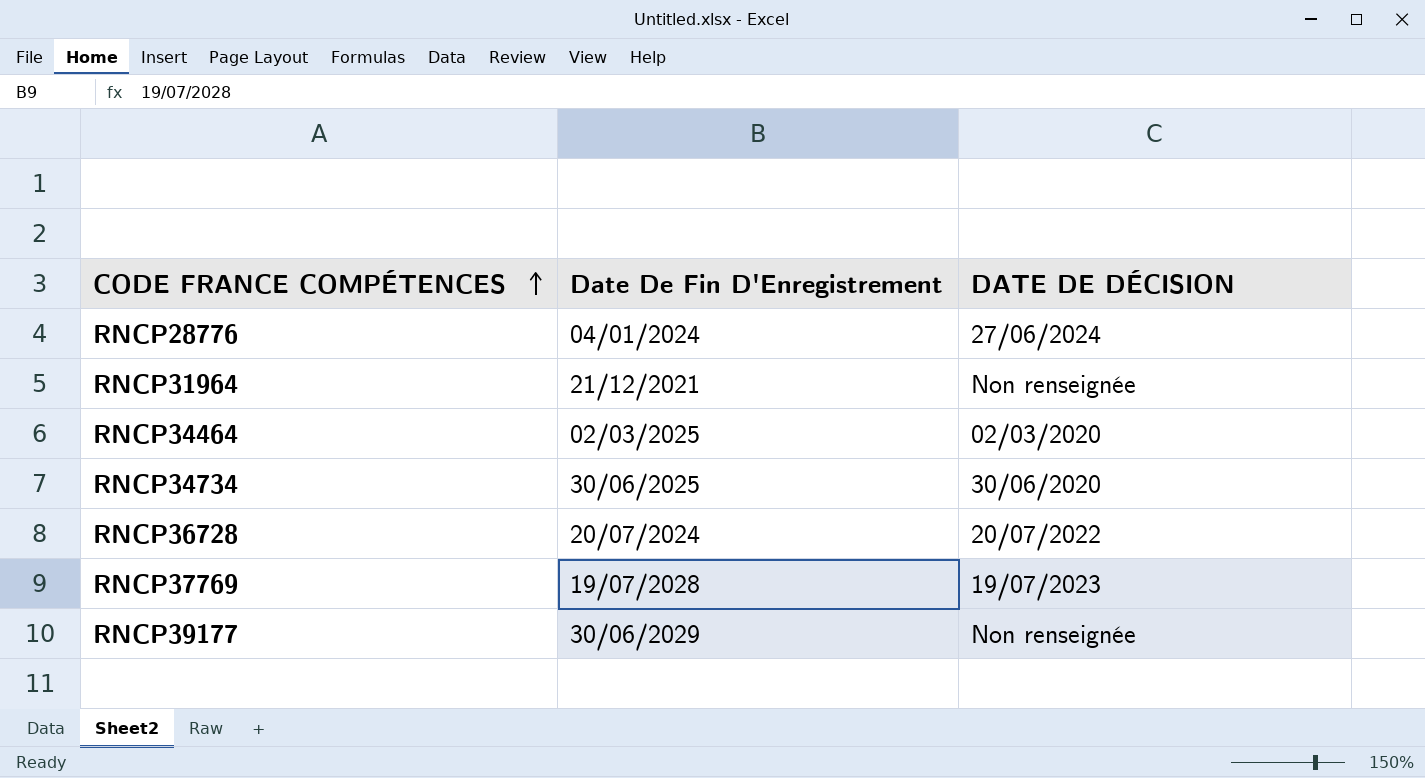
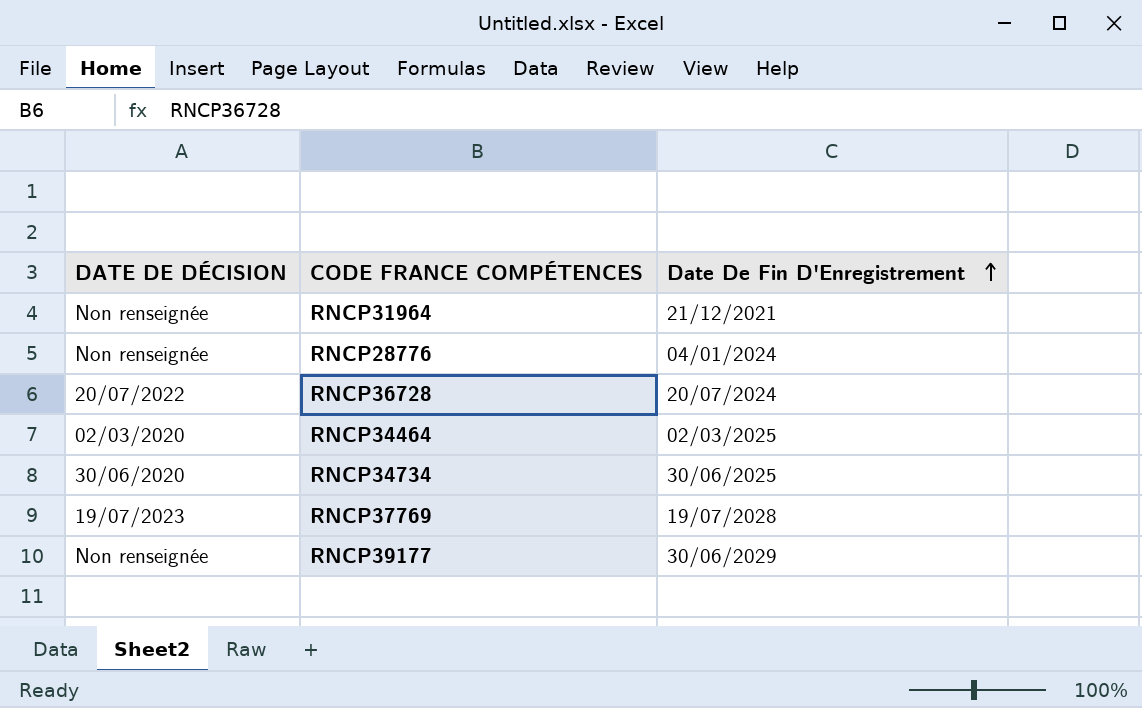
row order: CODE FRANCE COMPÉTENCES ascending -> Date De Fin D'Enregistrement ascending
column DATE DE DÉCISION | position: 3 -> 1
RNCP28776 | DATE DE DÉCISION: 27/06/2024 -> Non renseignée

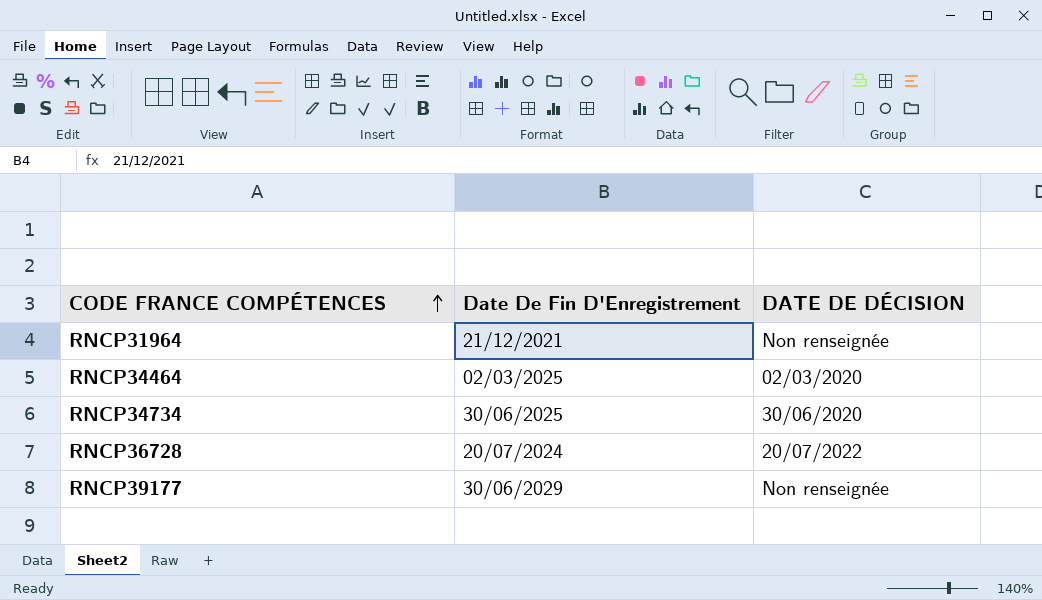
row order: Date De Fin D'Enregistrement ascending -> CODE FRANCE COMPÉTENCES ascending
column DATE DE DÉCISION | position: 1 -> 3
row RNCP28776: Non renseignée | 04/01/2024 -> none
row RNCP37769: 19/07/2023 | 19/07/2028 -> none

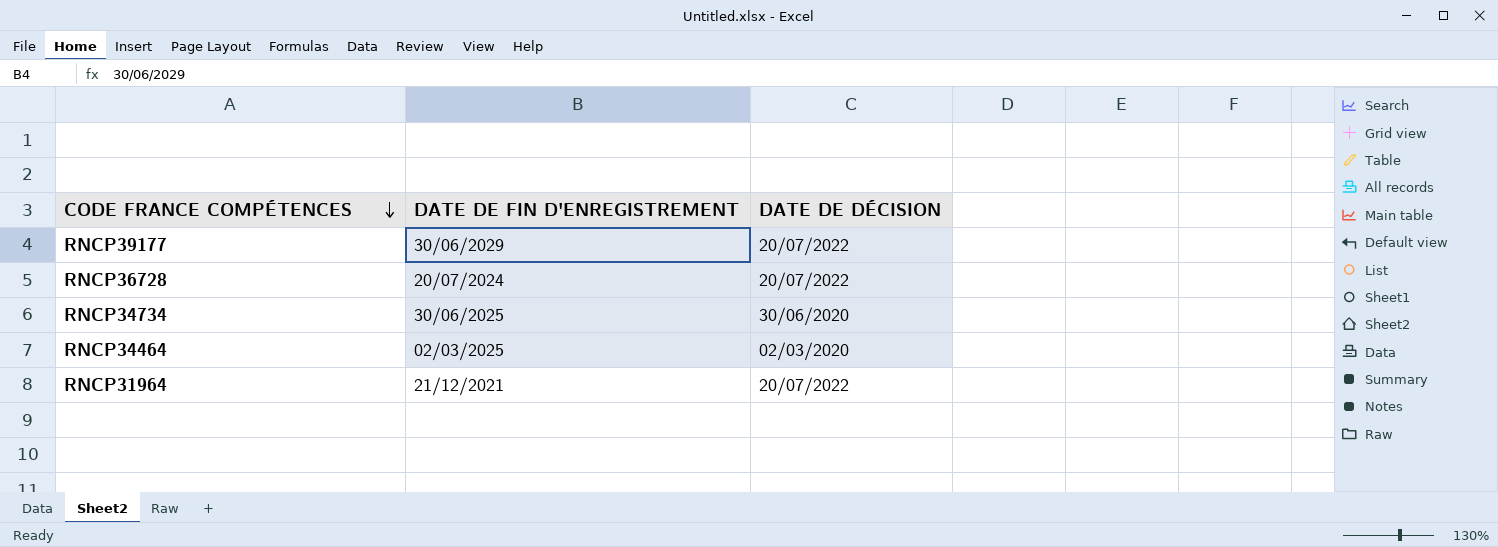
row order: CODE FRANCE COMPÉTENCES ascending -> CODE FRANCE COMPÉTENCES descending
column name: Date De Fin D'Enregistrement -> DATE DE FIN D'ENREGISTREMENT
RNCP39177 | DATE DE DÉCISION: Non renseignée -> 20/07/2022
RNCP31964 | DATE DE DÉCISION: Non renseignée -> 20/07/2022

